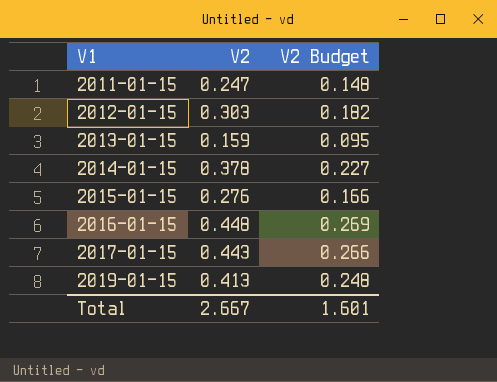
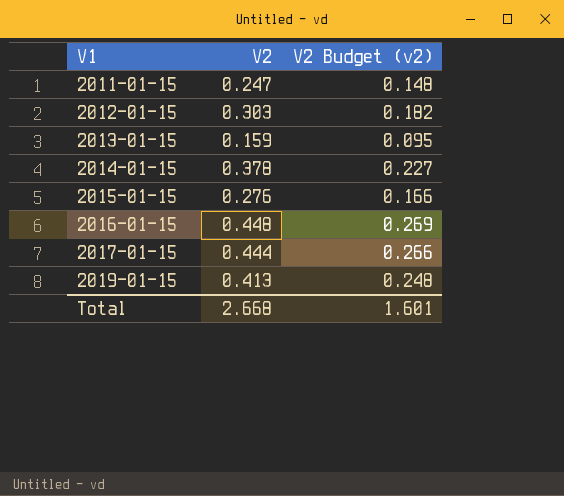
column name: V2 Budget -> V2 Budget (v2)
2017-01-15 | V2: 0.443 -> 0.444
Total | V2: 2.667 -> 2.668

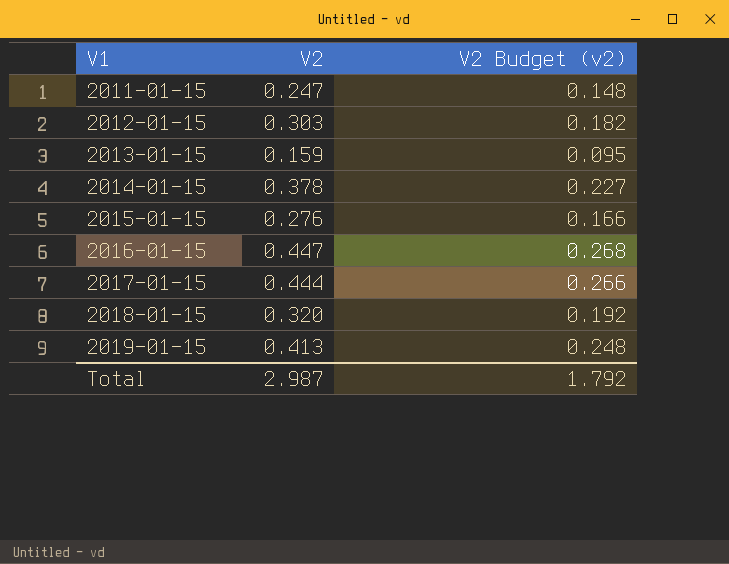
2016-01-15 | V2: 0.448 -> 0.447
2016-01-15 | V2 Budget (v2): 0.269 -> 0.268
row 2018-01-15: none -> 0.320 | 0.192
Total | V2: 2.668 -> 2.987
Total | V2 Budget (v2): 1.601 -> 1.792

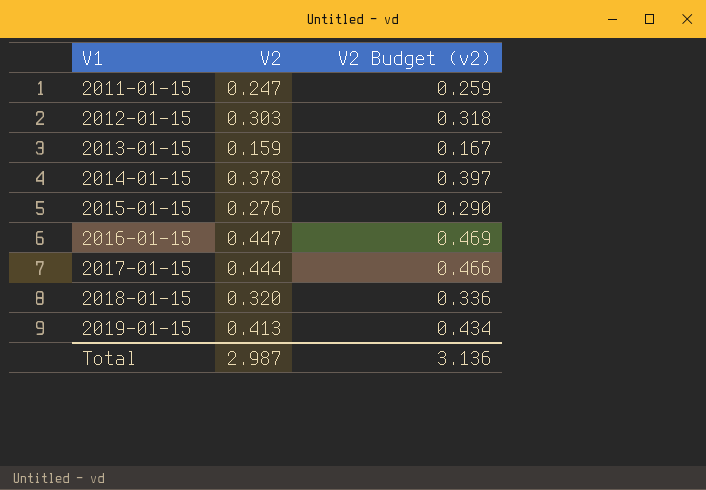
column V2 Budget (v2) | formula: [V2] * 0.6 -> [V2] * 1.05
Total | V2 Budget (v2): 1.792 -> 3.136

